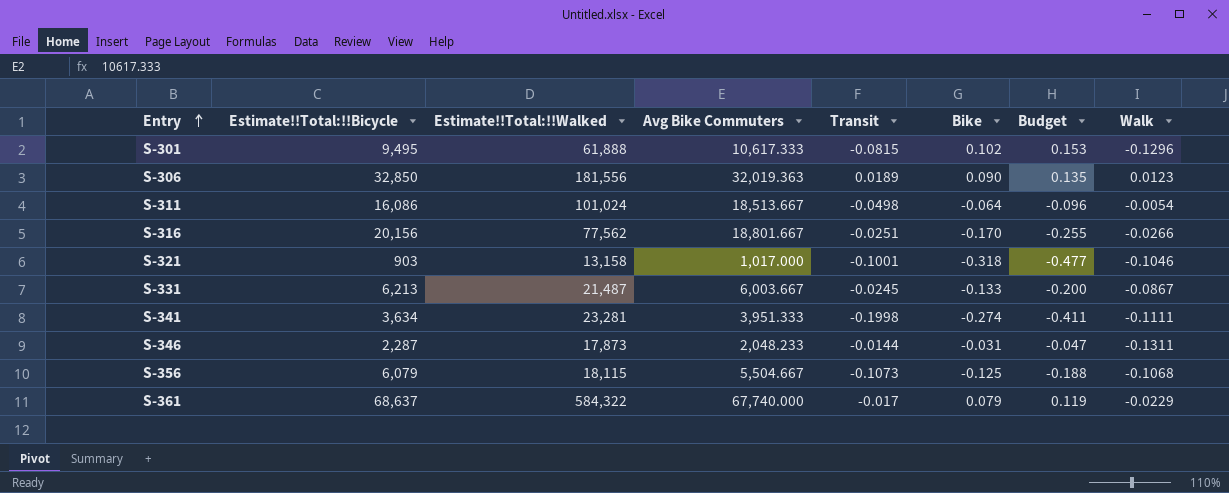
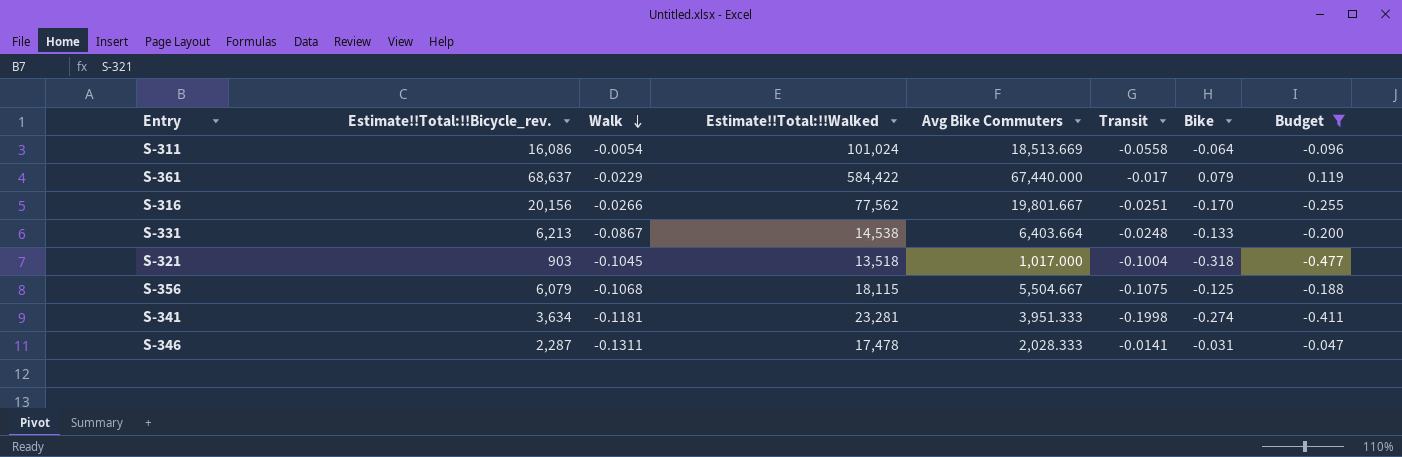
filter: none -> Budget <= 0.119
row order: Entry ascending -> Walk descending
column name: Estimate!!Total:!!Bicycle -> Estimate!!Total:!!Bicycle_rev.
column Walk | position: 8 -> 3
S-311 | Avg Bike Commuters: 18,513.667 -> 18,513.669
S-311 | Transit: -0.0498 -> -0.0558
S-361 | Estimate!!Total:!!Walked: 584,322 -> 584,422
S-361 | Avg Bike Commuters: 67,740.000 -> 67,440.000
S-316 | Avg Bike Commuters: 18,801.667 -> 19,801.667
S-331 | Estimate!!Total:!!Walked: 21,487 -> 14,538
S-331 | Avg Bike Commuters: 6,003.667 -> 6,403.664
S-331 | Transit: -0.0245 -> -0.0248
S-321 | Walk: -0.1046 -> -0.1045
S-321 | Estimate!!Total:!!Walked: 13,158 -> 13,518
S-321 | Transit: -0.1001 -> -0.1004
S-356 | Transit: -0.1073 -> -0.1075
S-341 | Walk: -0.1111 -> -0.1181
S-346 | Estimate!!Total:!!Walked: 17,873 -> 17,478
S-346 | Avg Bike Commuters: 2,048.233 -> 2,028.333
S-346 | Transit: -0.0144 -> -0.0141

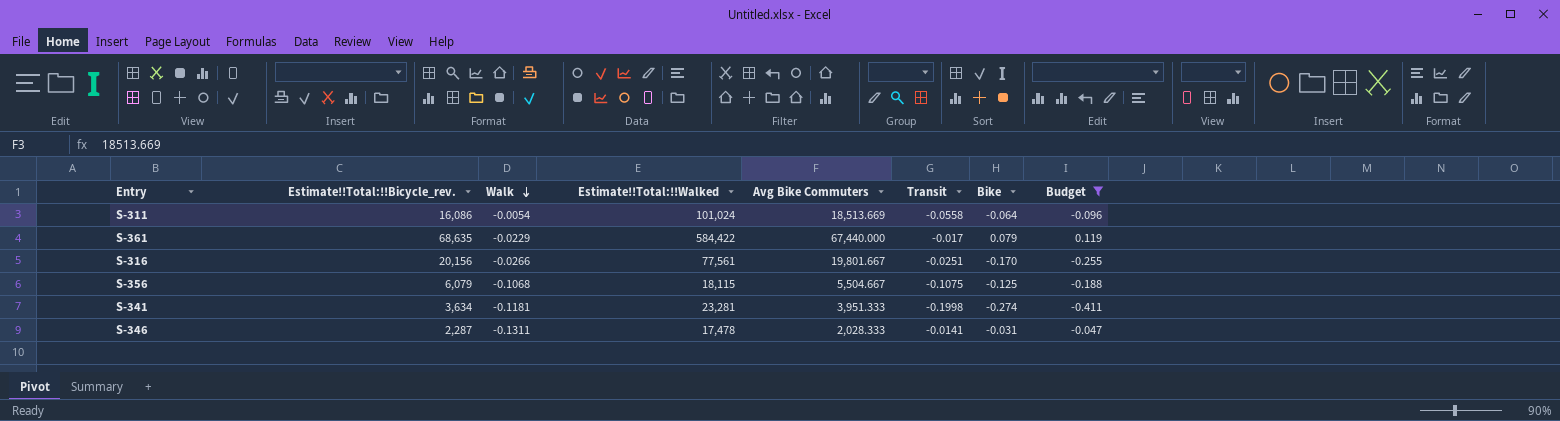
row S-331: 6,213 | -0.0867 | 14,538 | 6,403.664 | -0.0248 | -0.133 | -0.200 -> none
row S-321: 903 | -0.1045 | 13,518 | 1,017.000 | -0.1004 | -0.318 | -0.477 -> none
S-361 | Estimate!!Total:!!Bicycle_rev.: 68,637 -> 68,635
S-316 | Estimate!!Total:!!Walked: 77,562 -> 77,561

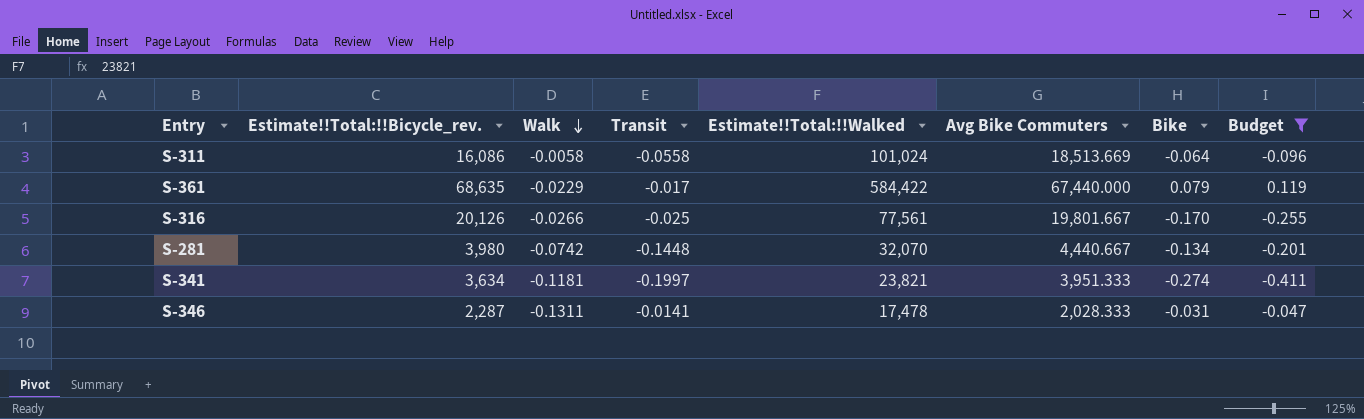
column Transit | position: 6 -> 4
row S-356: 6,079 | -0.1068 | 18,115 | 5,504.667 | -0.1075 | -0.125 | -0.188 -> none
S-311 | Walk: -0.0054 -> -0.0058
S-316 | Estimate!!Total:!!Bicycle_rev.: 20,156 -> 20,126
S-316 | Transit: -0.0251 -> -0.025
row S-281: none -> 3,980 | -0.0742 | -0.1448 | 32,070 | 4,440.667 | -0.134 | -0.201
S-341 | Transit: -0.1998 -> -0.1997
S-341 | Estimate!!Total:!!Walked: 23,281 -> 23,821

